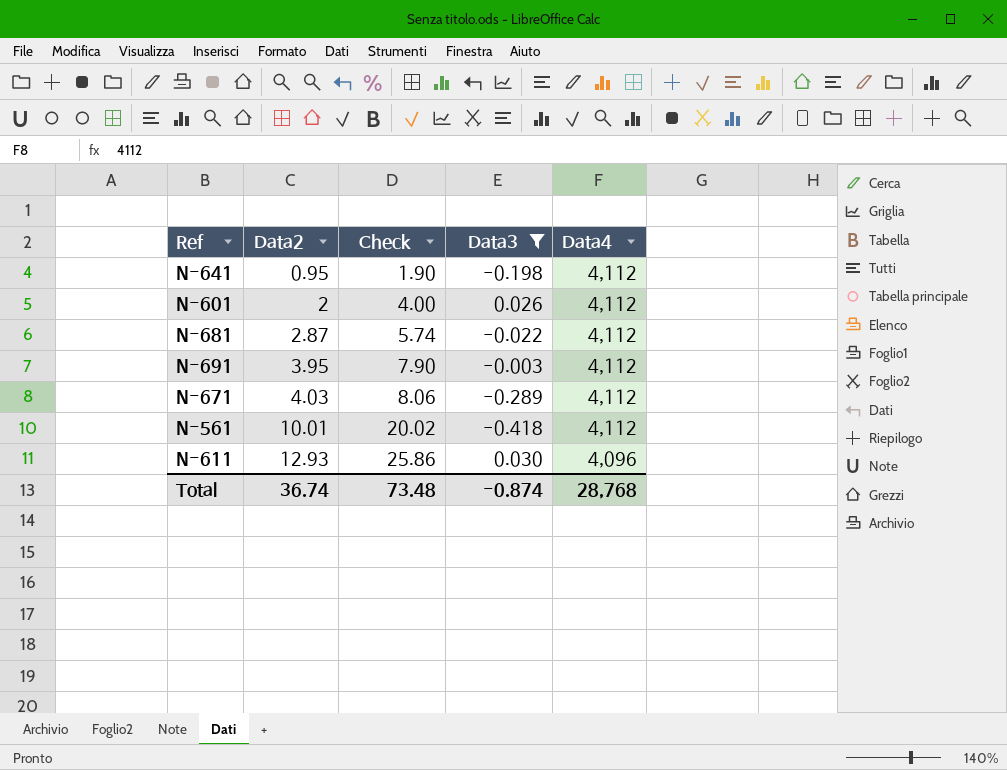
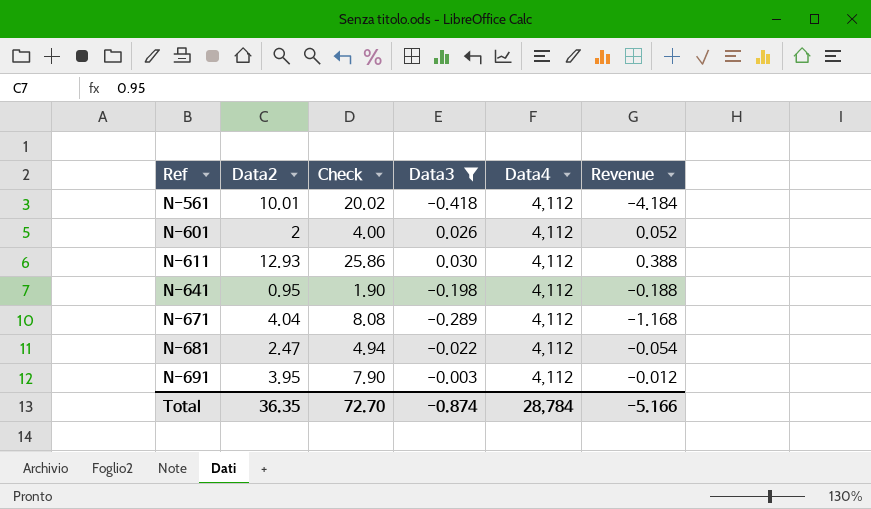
row order: Data2 ascending -> Ref ascending
column Revenue | formula: none -> [Data2] * [Data3]
N-611 | Data4: 4,096 -> 4,112
N-671 | Data2: 4.03 -> 4.04
N-671 | Check: 8.06 -> 8.08
N-681 | Data2: 2.87 -> 2.47
N-681 | Check: 5.74 -> 4.94
Total | Data2: 36.74 -> 36.35
Total | Check: 73.48 -> 72.70
Total | Data4: 28,768 -> 28,784

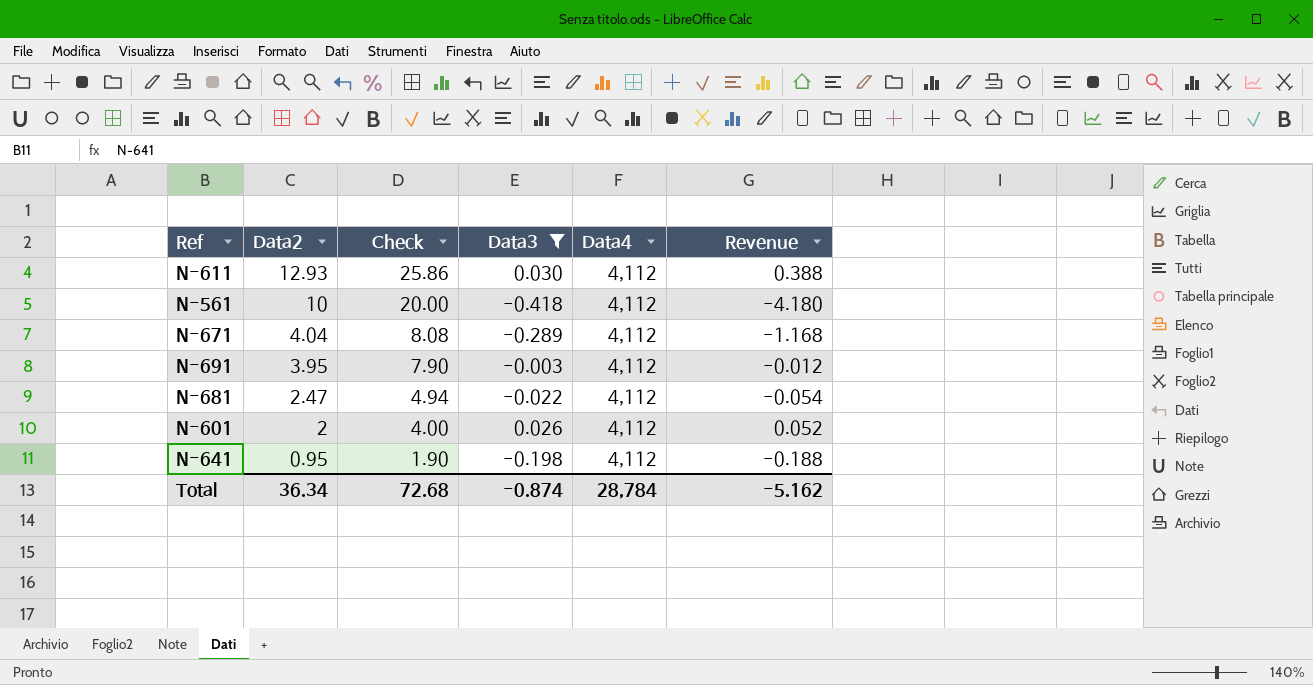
row order: Ref ascending -> Data2 descending
N-561 | Data2: 10.01 -> 10
N-561 | Check: 20.02 -> 20.00
N-561 | Revenue: -4.184 -> -4.180
Total | Data2: 36.35 -> 36.34
Total | Check: 72.70 -> 72.68
Total | Revenue: -5.166 -> -5.162

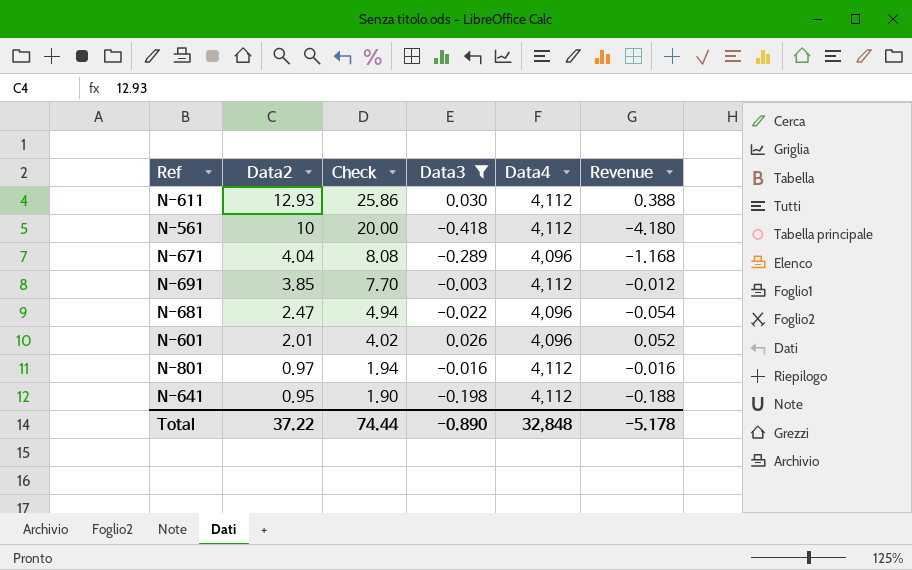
N-671 | Data4: 4,112 -> 4,096
N-691 | Data2: 3.95 -> 3.85
N-691 | Check: 7.90 -> 7.70
N-681 | Data4: 4,112 -> 4,096
N-601 | Data2: 2 -> 2.01
N-601 | Check: 4.00 -> 4.02
N-601 | Data4: 4,112 -> 4,096
row N-801: none -> 0.97 | 1.94 | -0.016 | 4,112 | -0.016
Total | Data2: 36.34 -> 37.22
Total | Check: 72.68 -> 74.44
Total | Data3: -0.874 -> -0.890
Total | Data4: 28,784 -> 32,848
Total | Revenue: -5.162 -> -5.178

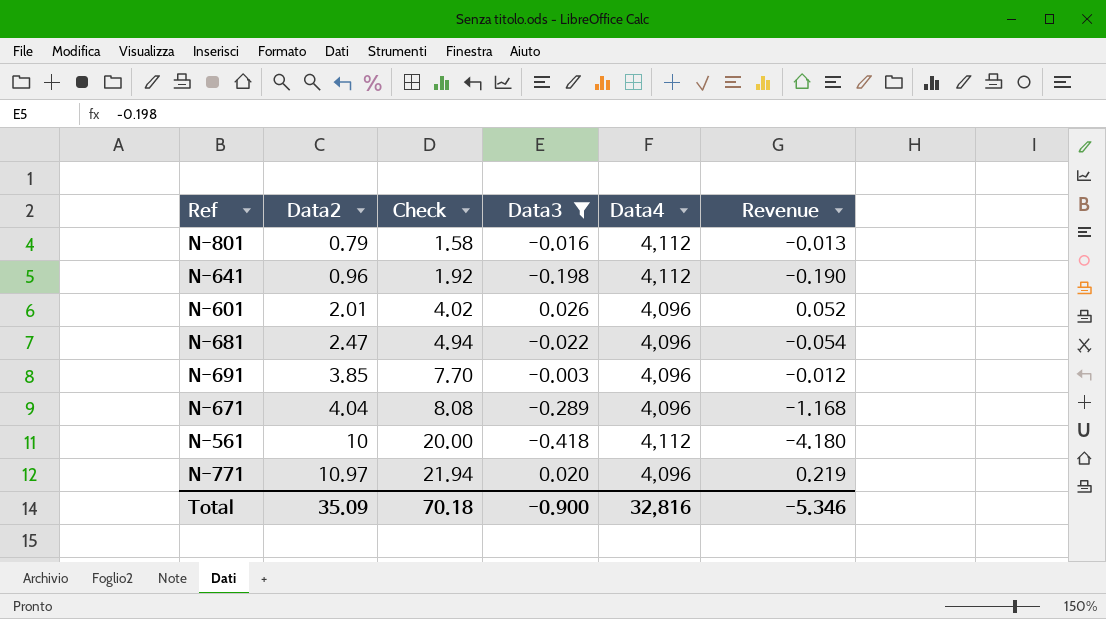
row order: Data2 descending -> Data2 ascending
row N-611: 12.93 | 25.86 | 0.030 | 4,112 | 0.388 -> none
N-801 | Data2: 0.97 -> 0.79
N-801 | Check: 1.94 -> 1.58
N-801 | Revenue: -0.016 -> -0.013
N-641 | Data2: 0.95 -> 0.96
N-641 | Check: 1.90 -> 1.92
N-641 | Revenue: -0.188 -> -0.190
N-691 | Data4: 4,112 -> 4,096
row N-771: none -> 10.97 | 21.94 | 0.020 | 4,096 | 0.219
Total | Data2: 37.22 -> 35.09
Total | Check: 74.44 -> 70.18
Total | Data3: -0.890 -> -0.900
Total | Data4: 32,848 -> 32,816
Total | Revenue: -5.178 -> -5.346

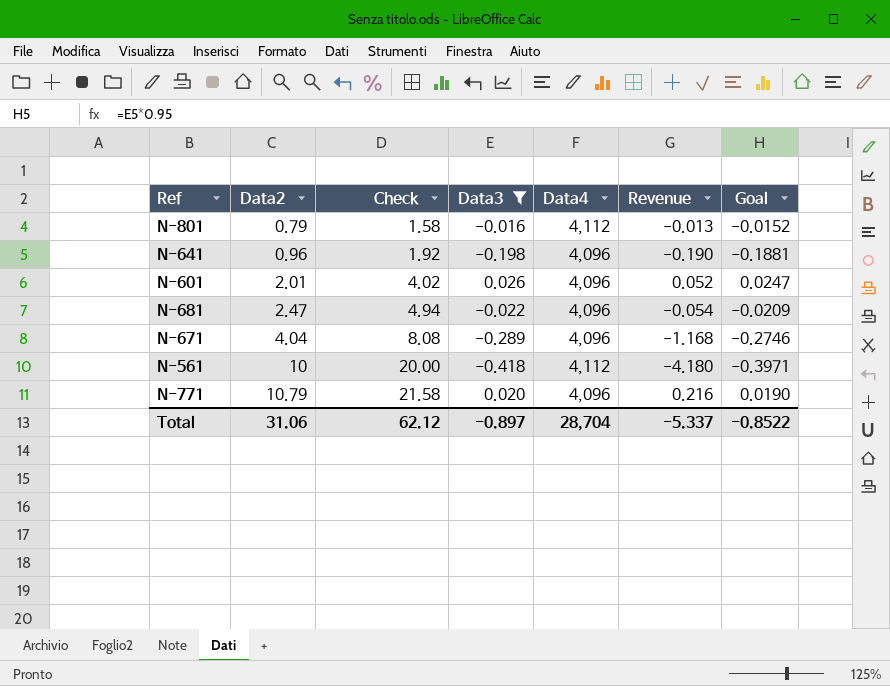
column Goal | formula: none -> [Data3] * 0.95
row N-691: 3.85 | 7.70 | -0.003 | 4,096 | -0.012 -> none
N-641 | Data4: 4,112 -> 4,096
N-771 | Data2: 10.97 -> 10.79
N-771 | Check: 21.94 -> 21.58
N-771 | Revenue: 0.219 -> 0.216
Total | Data2: 35.09 -> 31.06
Total | Check: 70.18 -> 62.12
Total | Data3: -0.900 -> -0.897
Total | Data4: 32,816 -> 28,704
Total | Revenue: -5.346 -> -5.337

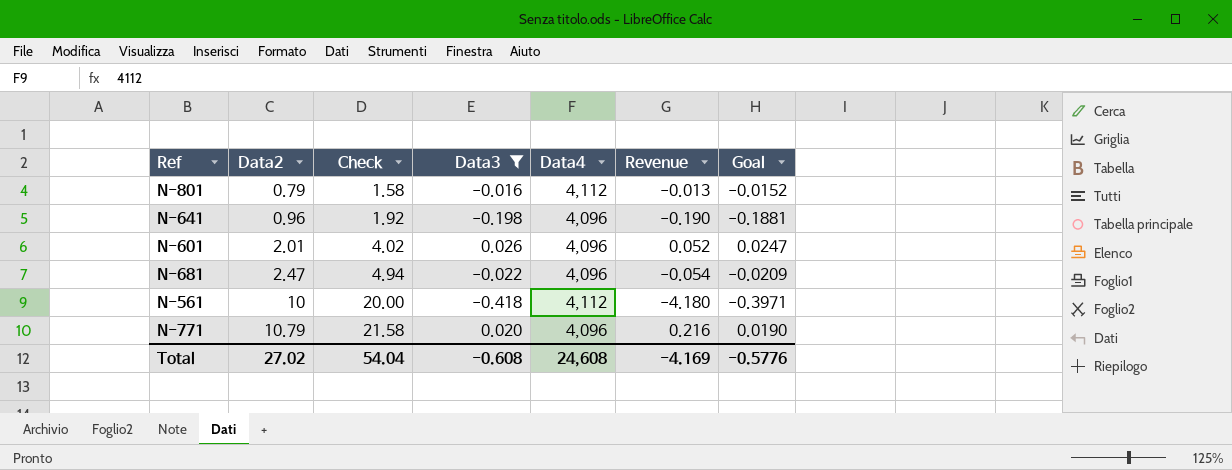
row N-671: 4.04 | 8.08 | -0.289 | 4,096 | -1.168 | -0.2746 -> none
Total | Data2: 31.06 -> 27.02
Total | Check: 62.12 -> 54.04
Total | Data3: -0.897 -> -0.608
Total | Data4: 28,704 -> 24,608
Total | Revenue: -5.337 -> -4.169
Total | Goal: -0.8522 -> -0.5776

